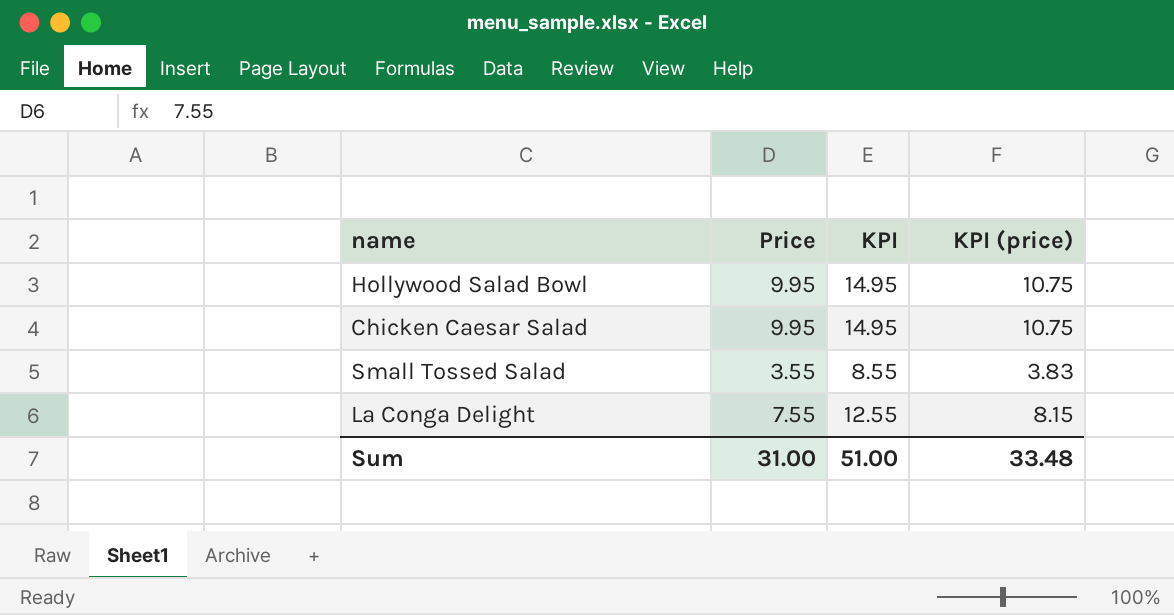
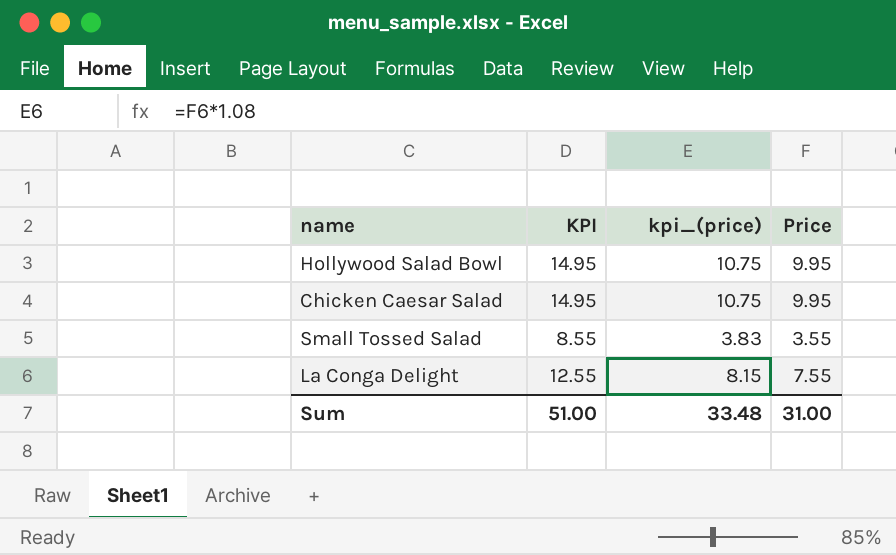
column name: KPI (price) -> kpi_(price)
column Price | position: 2 -> 4

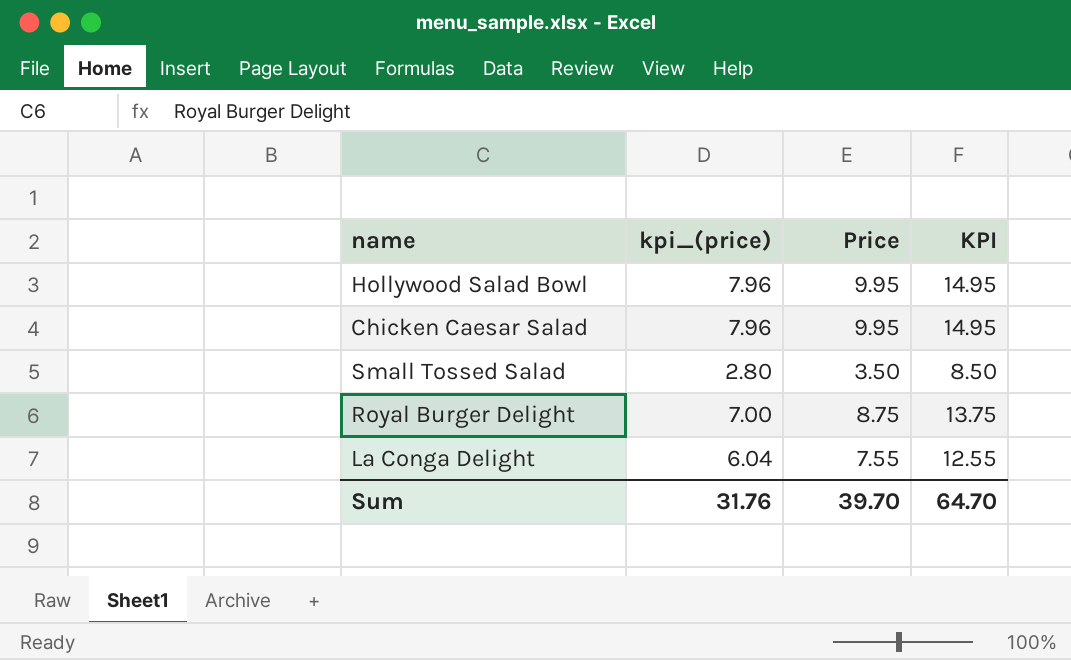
column kpi_(price) | formula: [Price] * 1.08 -> [Price] * 0.8
column KPI | position: 2 -> 4
Small Tossed Salad | Price: 3.55 -> 3.50
Small Tossed Salad | KPI: 8.55 -> 8.50
row Royal Burger Delight: none -> 7.00 | 8.75 | 13.75
Sum | kpi_(price): 33.48 -> 31.76
Sum | Price: 31.00 -> 39.70
Sum | KPI: 51.00 -> 64.70

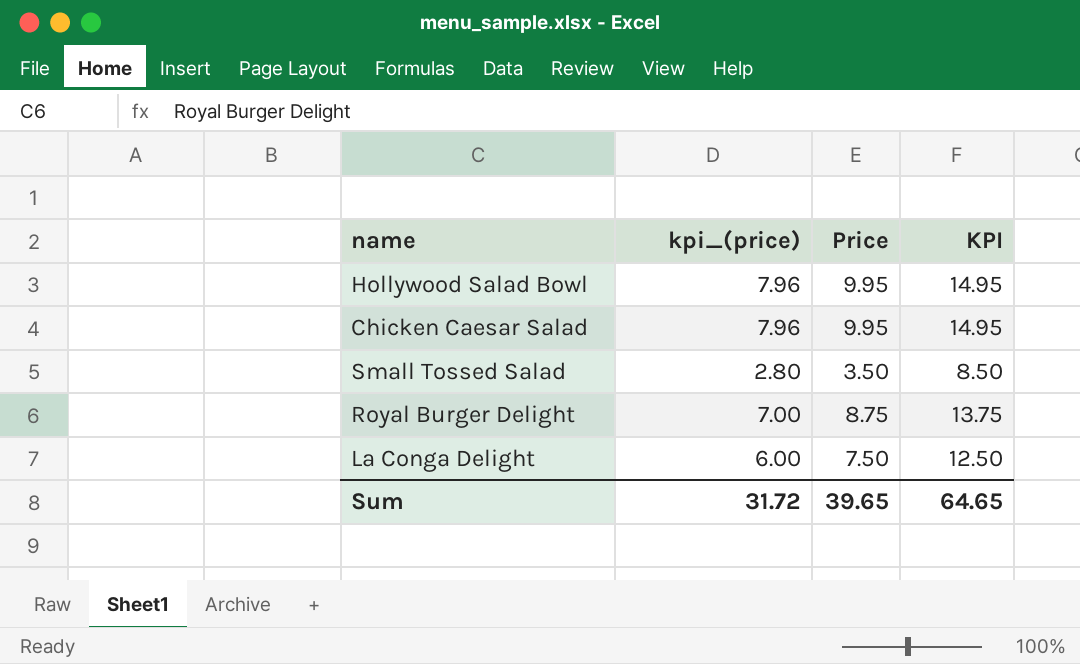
La Conga Delight | kpi_(price): 6.04 -> 6.00
La Conga Delight | Price: 7.55 -> 7.50
La Conga Delight | KPI: 12.55 -> 12.50
Sum | kpi_(price): 31.76 -> 31.72
Sum | Price: 39.70 -> 39.65
Sum | KPI: 64.70 -> 64.65

